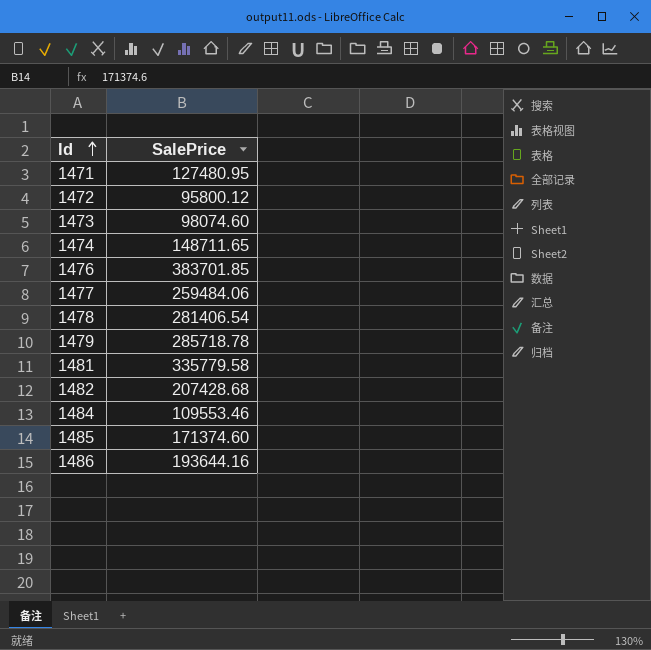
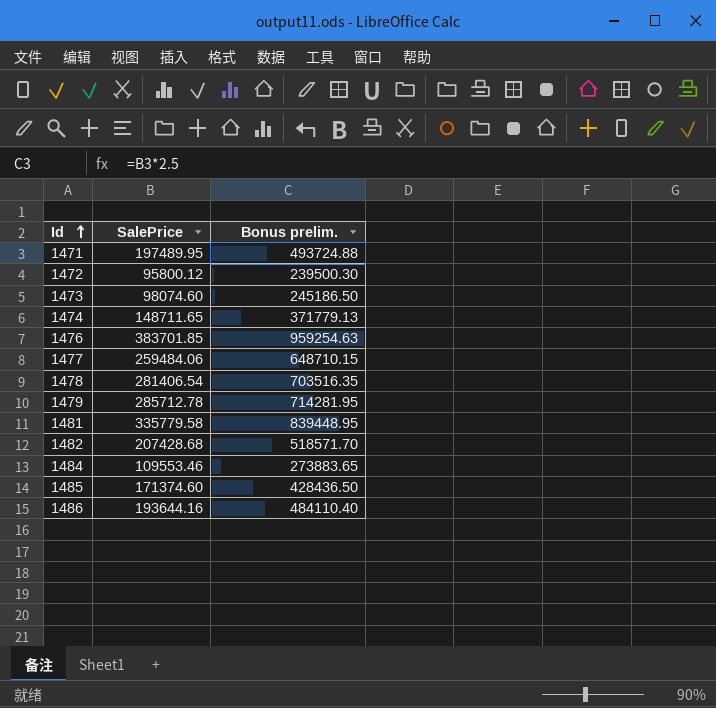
column Bonus prelim. | formula: none -> [SalePrice] * 2.5
1471 | SalePrice: 127480.95 -> 197489.95
1479 | SalePrice: 285718.78 -> 285712.78

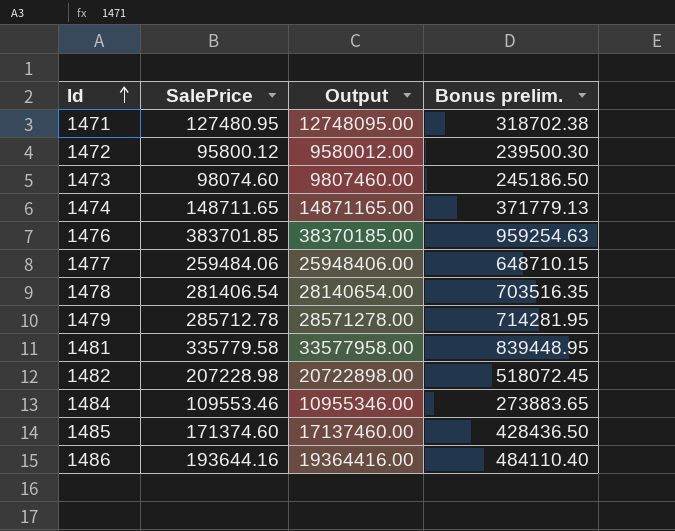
column Output | formula: none -> [SalePrice] * 100
1471 | SalePrice: 197489.95 -> 127480.95
1471 | Bonus prelim.: 493724.88 -> 318702.38
1482 | SalePrice: 207428.68 -> 207228.98
1482 | Bonus prelim.: 518571.70 -> 518072.45

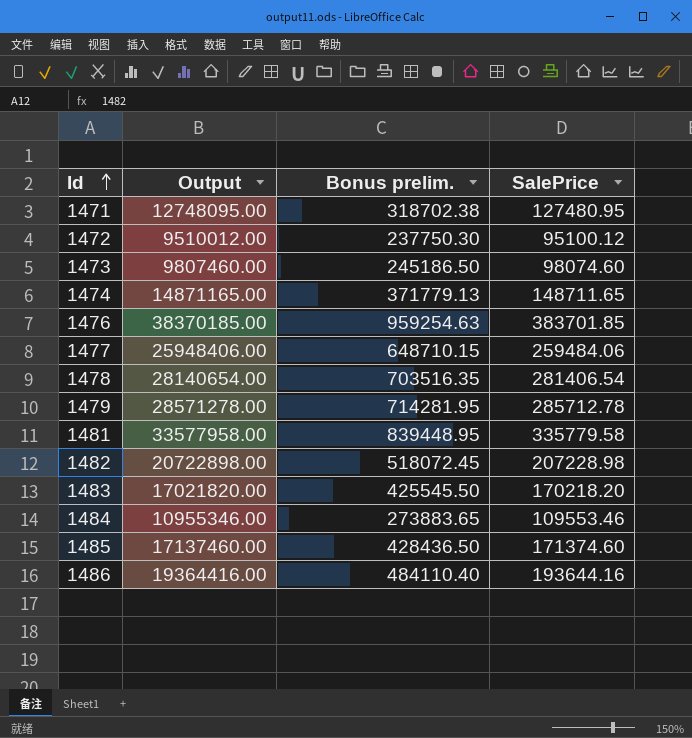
column SalePrice | position: 2 -> 4
1472 | Output: 9580012.00 -> 9510012.00
1472 | Bonus prelim.: 239500.30 -> 237750.30
1472 | SalePrice: 95800.12 -> 95100.12
row 1483: none -> 17021820.00 | 425545.50 | 170218.20

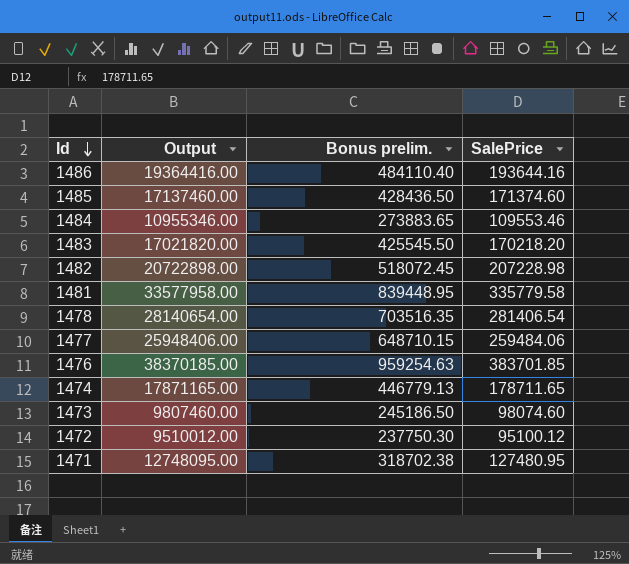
row order: Id ascending -> Id descending
row 1479: 28571278.00 | 714281.95 | 285712.78 -> none
1474 | Output: 14871165.00 -> 17871165.00
1474 | Bonus prelim.: 371779.13 -> 446779.13
1474 | SalePrice: 148711.65 -> 178711.65

